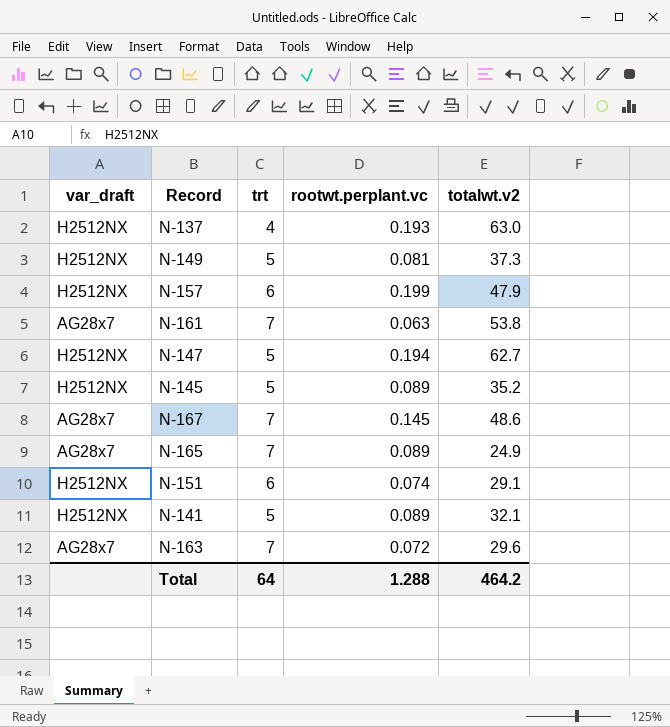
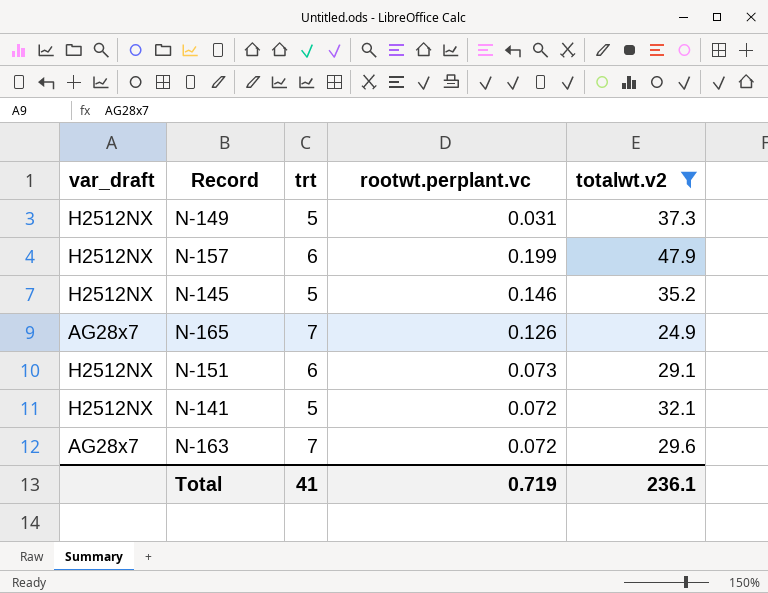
filter: none -> totalwt.v2 <= 47.9
N-149 | rootwt.perplant.vc: 0.081 -> 0.031
N-145 | rootwt.perplant.vc: 0.089 -> 0.146
N-165 | rootwt.perplant.vc: 0.089 -> 0.126
N-151 | rootwt.perplant.vc: 0.074 -> 0.073
N-141 | rootwt.perplant.vc: 0.089 -> 0.072
Total | trt: 64 -> 41
Total | rootwt.perplant.vc: 1.288 -> 0.719
Total | totalwt.v2: 464.2 -> 236.1

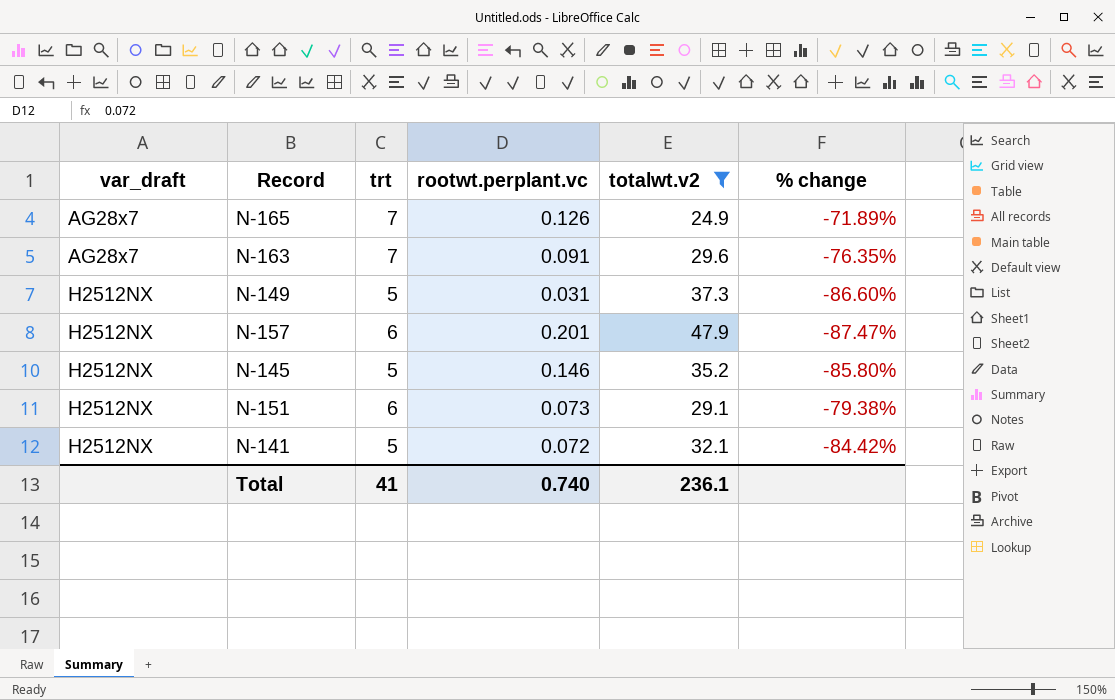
row order: none -> var_draft ascending
column % change | formula: none -> ([trt] - [totalwt.v2]) / [totalwt.v2]
N-163 | rootwt.perplant.vc: 0.072 -> 0.091
N-157 | rootwt.perplant.vc: 0.199 -> 0.201
Total | rootwt.perplant.vc: 0.719 -> 0.740

